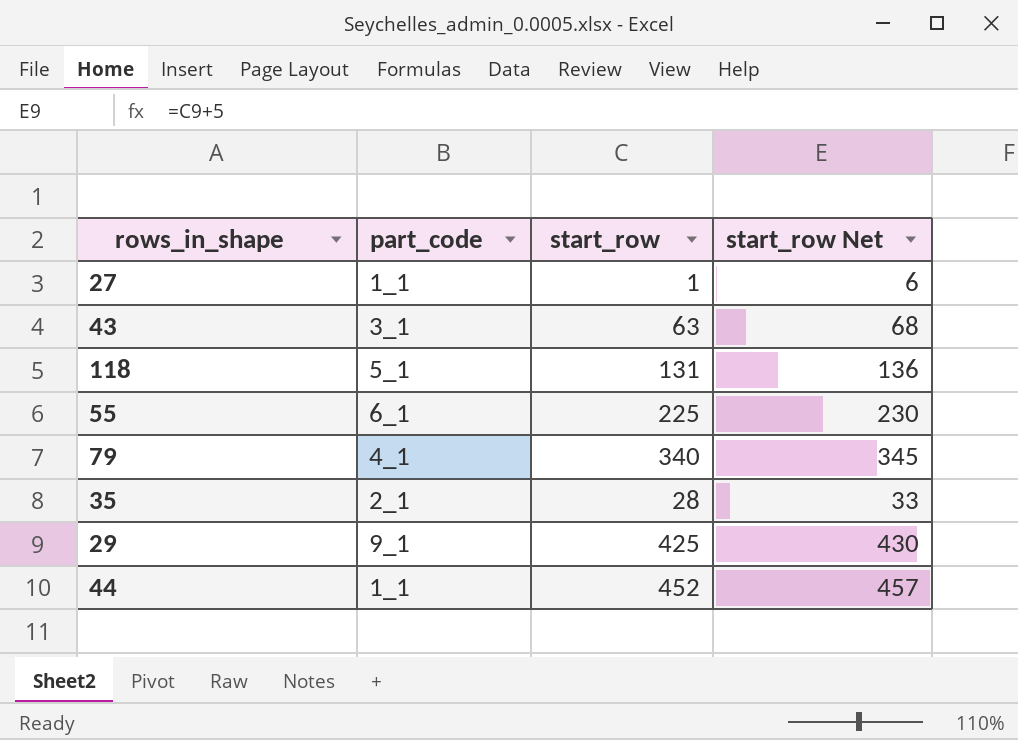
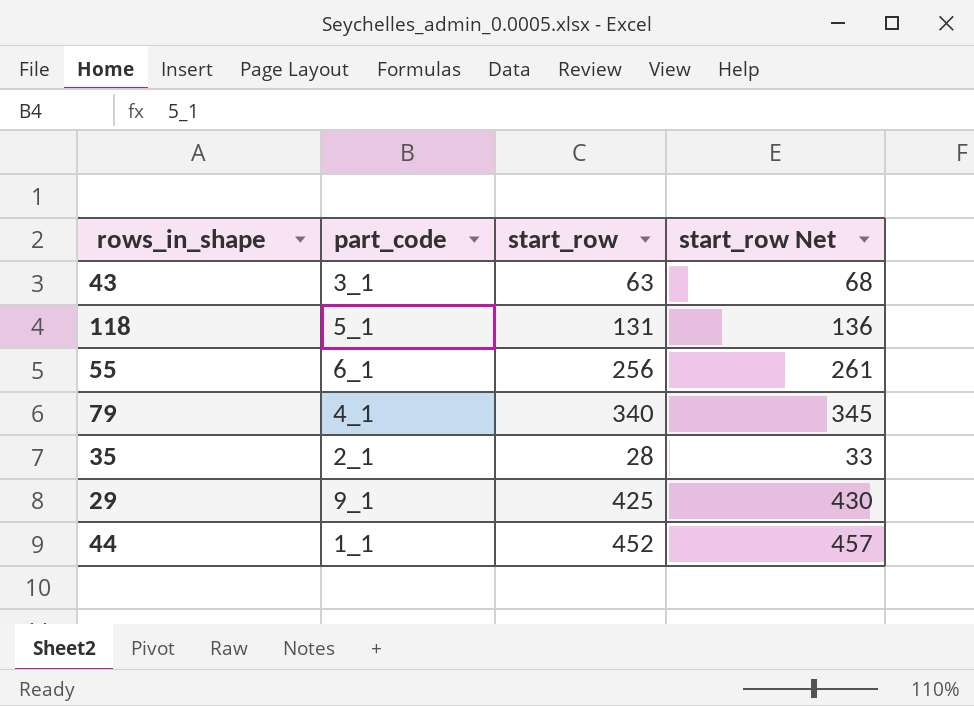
row 27: 1_1 | 1 | 6 -> none
55 | start_row: 225 -> 256
55 | start_row Net: 230 -> 261

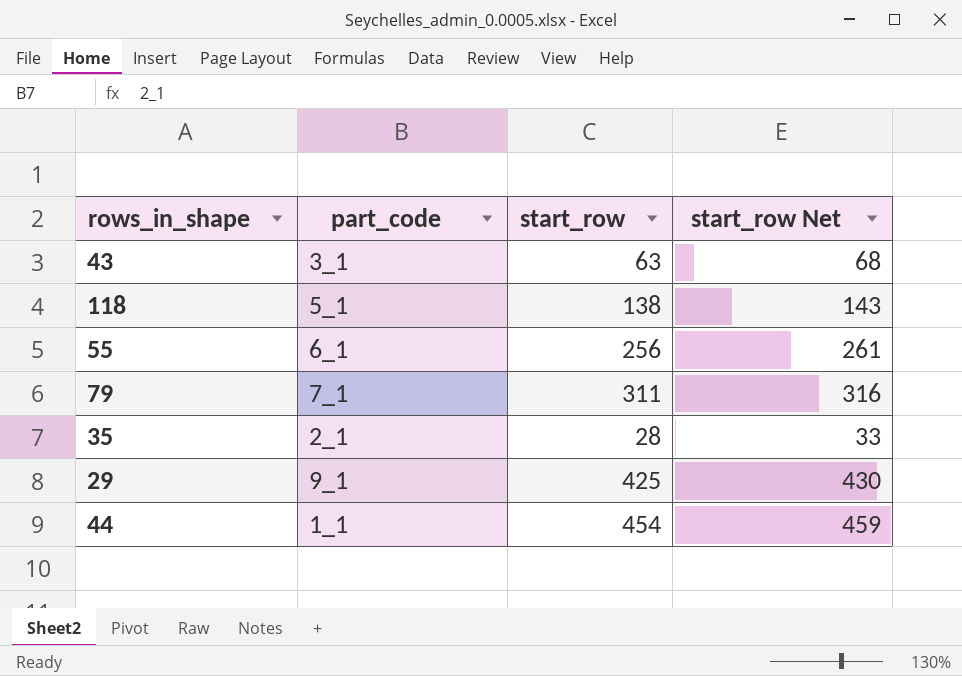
118 | start_row: 131 -> 138
118 | start_row Net: 136 -> 143
79 | part_code: 4_1 -> 7_1
79 | start_row: 340 -> 311
79 | start_row Net: 345 -> 316
44 | start_row: 452 -> 454
44 | start_row Net: 457 -> 459

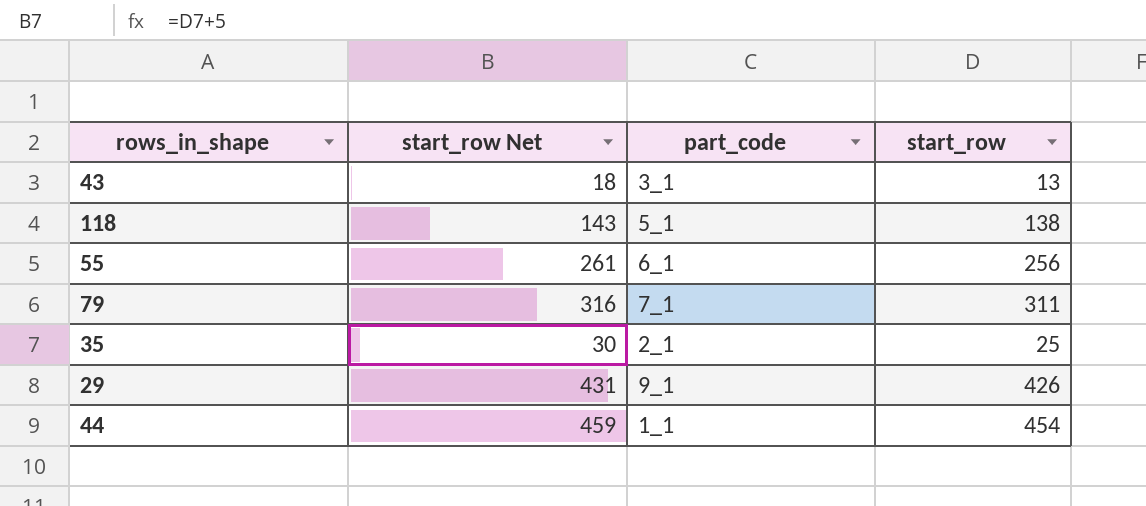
column start_row Net | position: 4 -> 2
43 | start_row Net: 68 -> 18
43 | start_row: 63 -> 13
35 | start_row Net: 33 -> 30
35 | start_row: 28 -> 25
29 | start_row Net: 430 -> 431
29 | start_row: 425 -> 426

